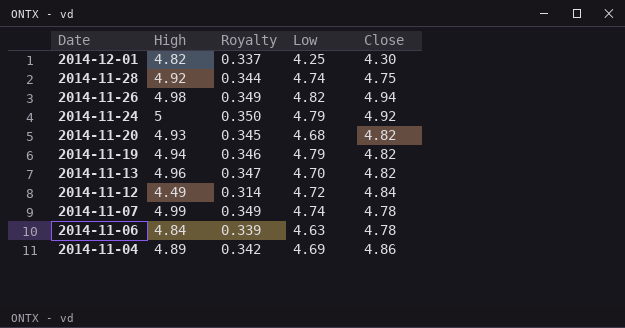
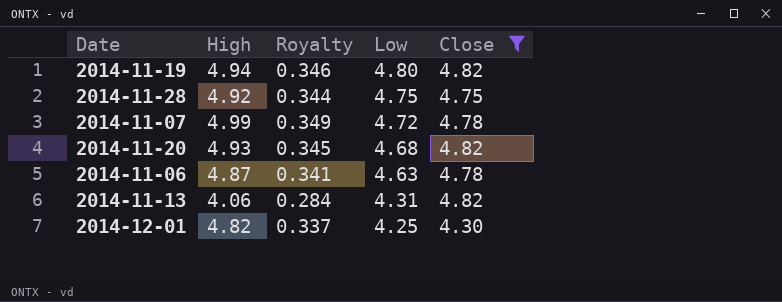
filter: none -> Close <= 4.82
row order: Date descending -> Low descending
2014-11-19 | Low: 4.79 -> 4.80
2014-11-28 | Low: 4.74 -> 4.75
2014-11-07 | Low: 4.74 -> 4.72
2014-11-06 | High: 4.84 -> 4.87
2014-11-06 | Royalty: 0.339 -> 0.341
2014-11-13 | High: 4.96 -> 4.06
2014-11-13 | Royalty: 0.347 -> 0.284
2014-11-13 | Low: 4.70 -> 4.31

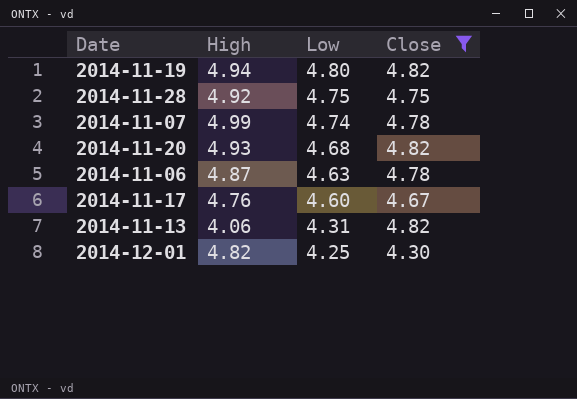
column Royalty | formula: [High] * 0.07 -> none
2014-11-07 | Low: 4.72 -> 4.74
row 2014-11-17: none -> 4.76 | 4.60 | 4.67

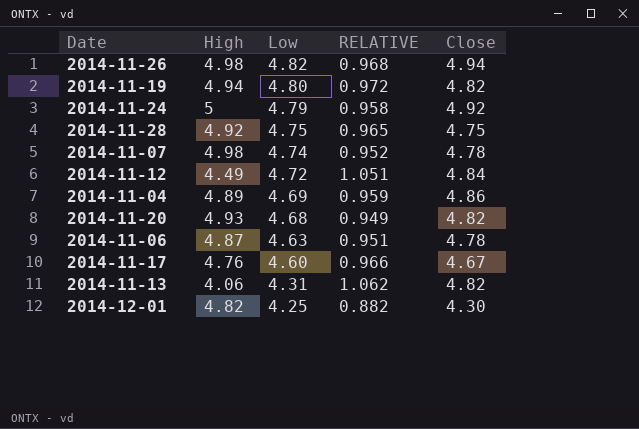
filter: Close <= 4.82 -> none
column RELATIVE | formula: none -> [Low] / [High]
2014-11-07 | High: 4.99 -> 4.98

